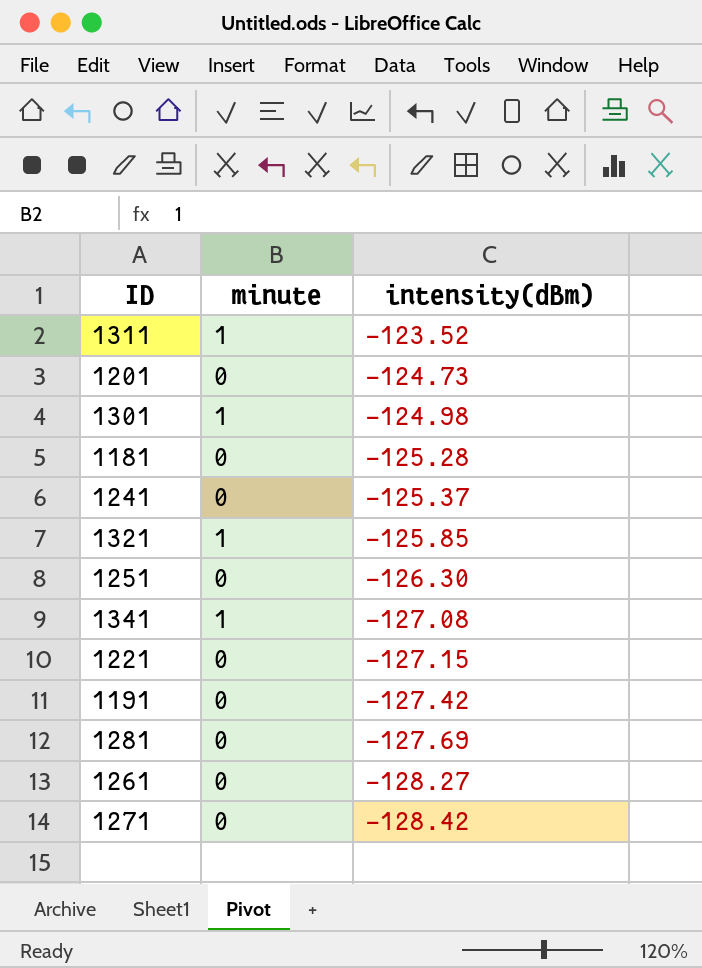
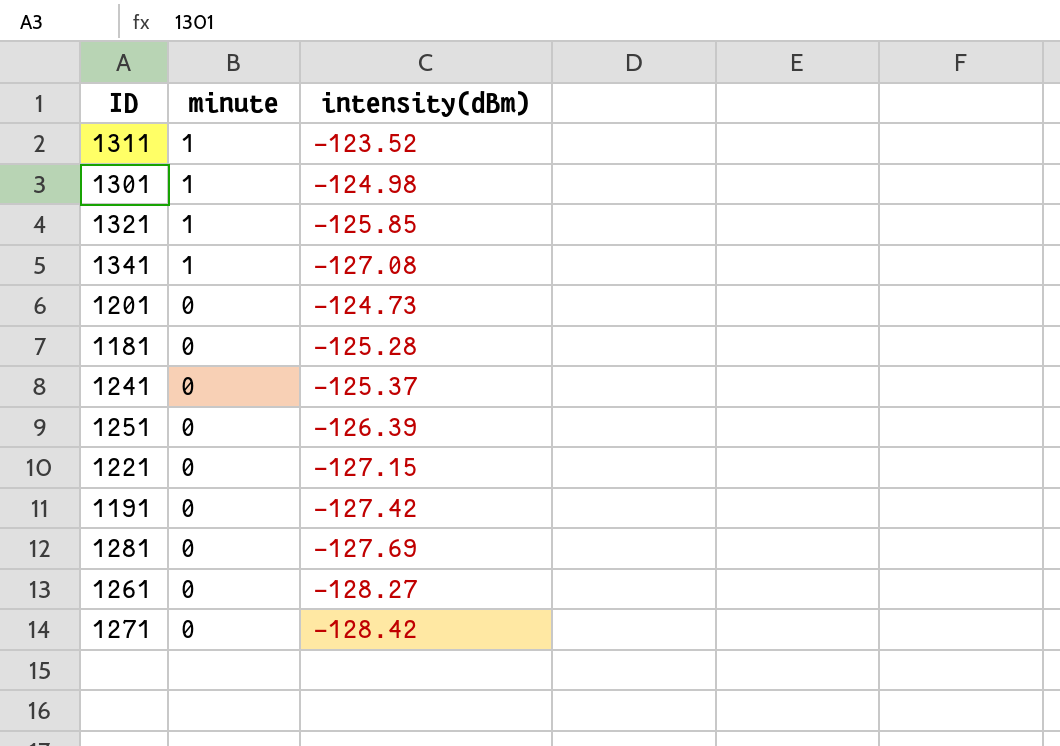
row order: intensity(dBm) descending -> minute descending
1251 | intensity(dBm): -126.30 -> -126.39

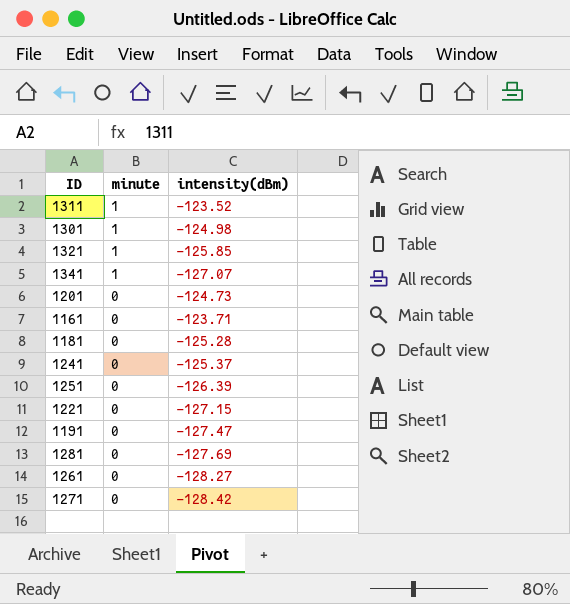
1341 | intensity(dBm): -127.08 -> -127.07
row 1161: none -> 0 | -123.71
1191 | intensity(dBm): -127.42 -> -127.47

